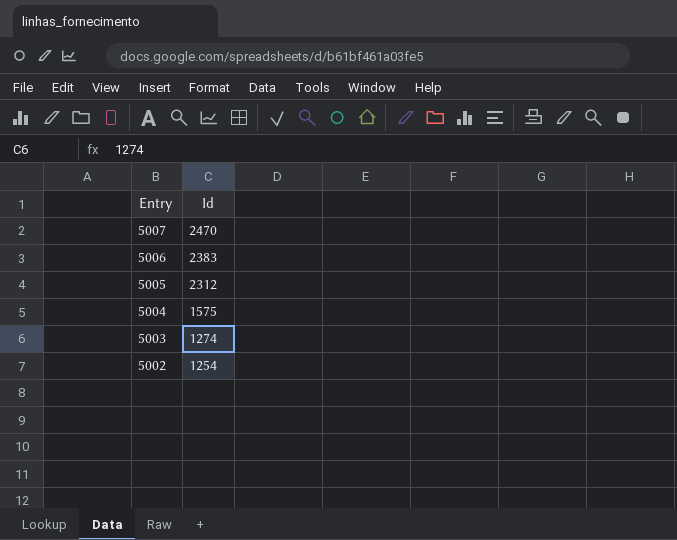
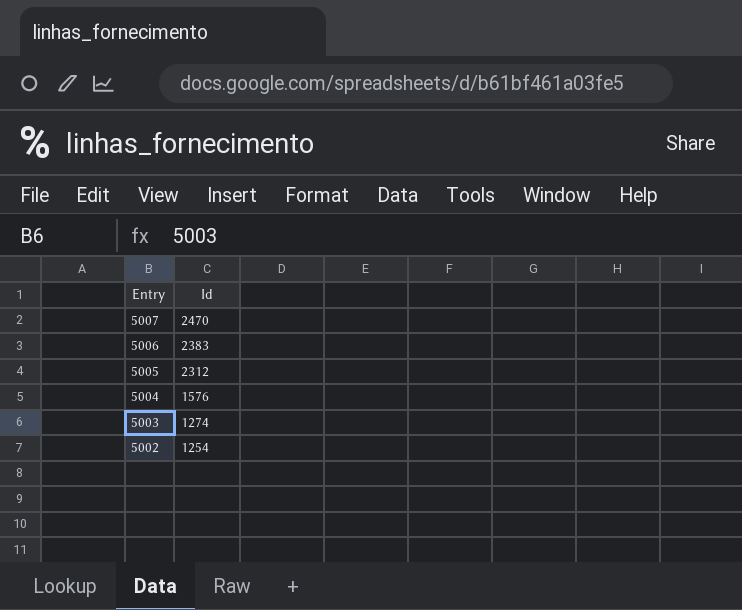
5004 | Id: 1575 -> 1576

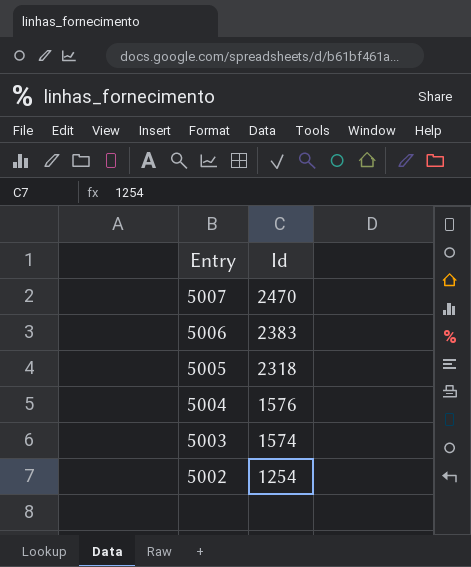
5005 | Id: 2312 -> 2318
5003 | Id: 1274 -> 1574

